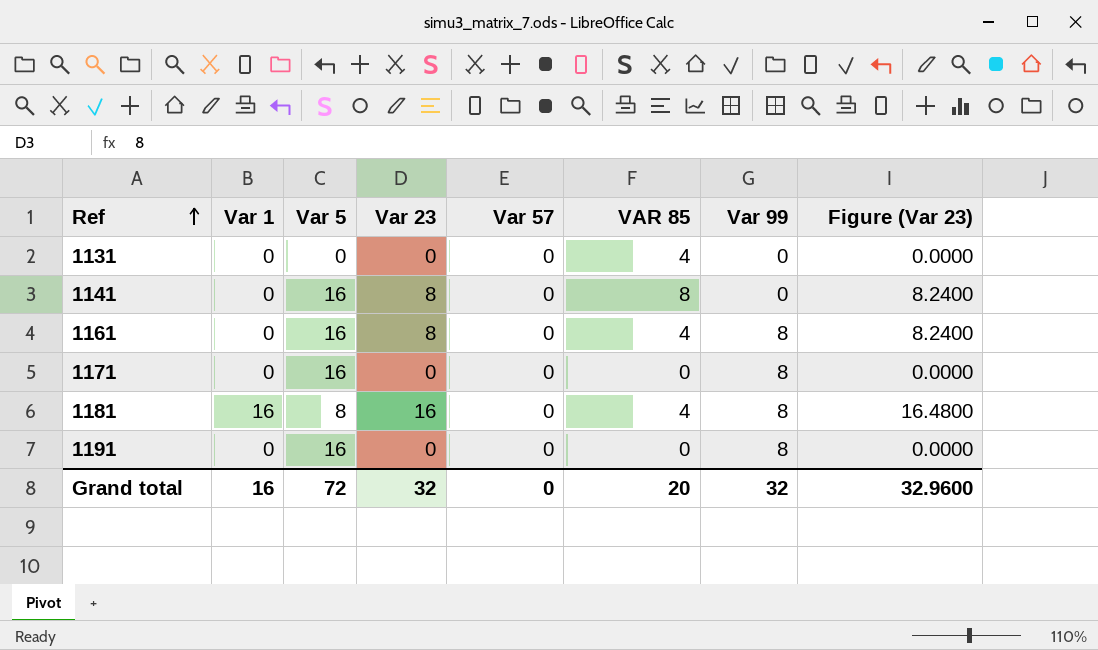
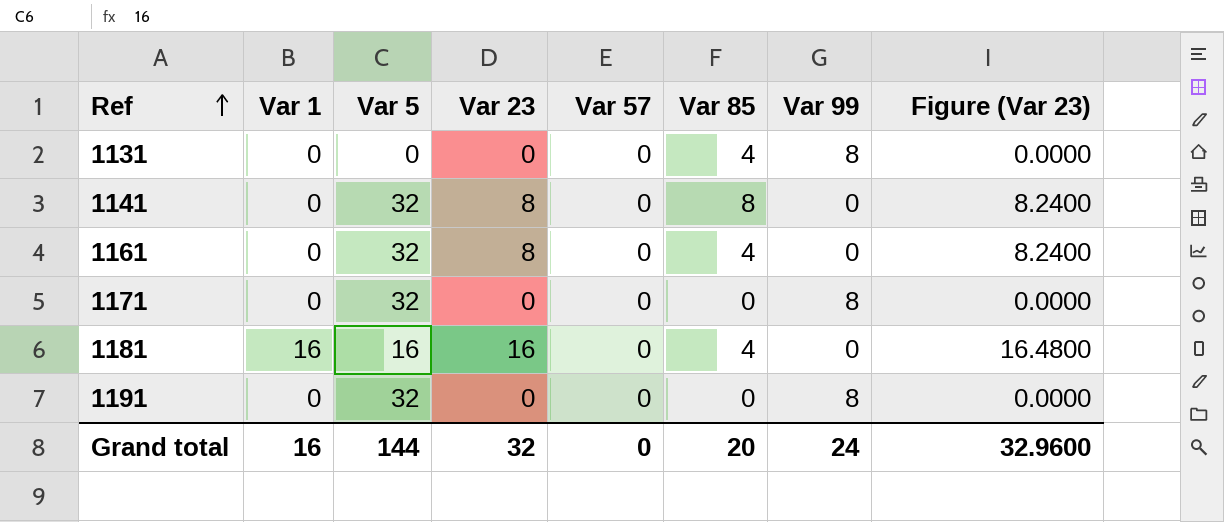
column name: VAR 85 -> Var 85
1131 | Var 99: 0 -> 8
1141 | Var 5: 16 -> 32
1161 | Var 5: 16 -> 32
1161 | Var 99: 8 -> 0
1171 | Var 5: 16 -> 32
1181 | Var 5: 8 -> 16
1181 | Var 99: 8 -> 0
1191 | Var 5: 16 -> 32
Grand total | Var 5: 72 -> 144
Grand total | Var 99: 32 -> 24

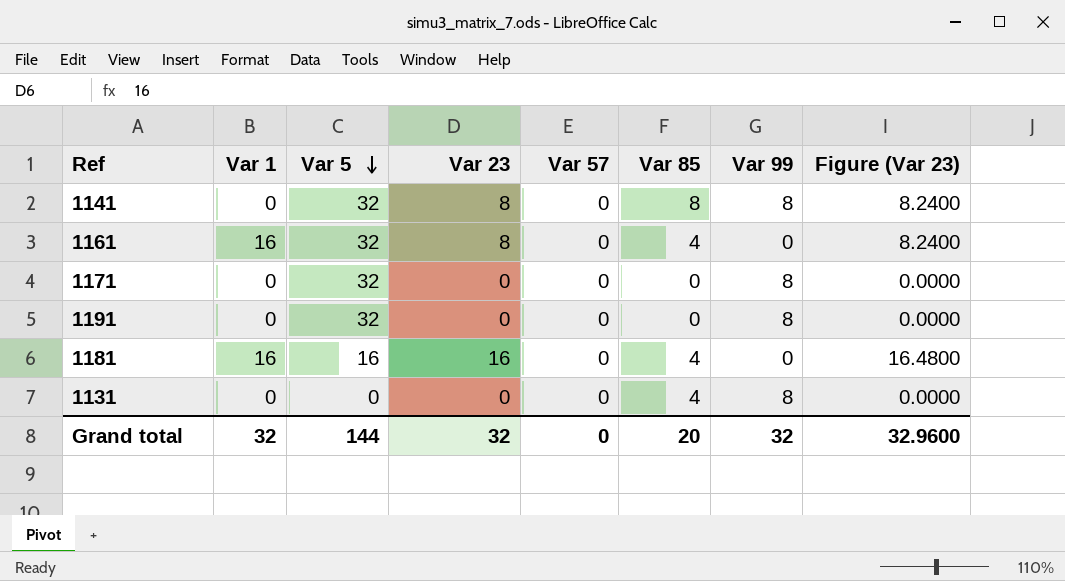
row order: Ref ascending -> Var 5 descending
1141 | Var 99: 0 -> 8
1161 | Var 1: 0 -> 16
Grand total | Var 1: 16 -> 32
Grand total | Var 99: 24 -> 32

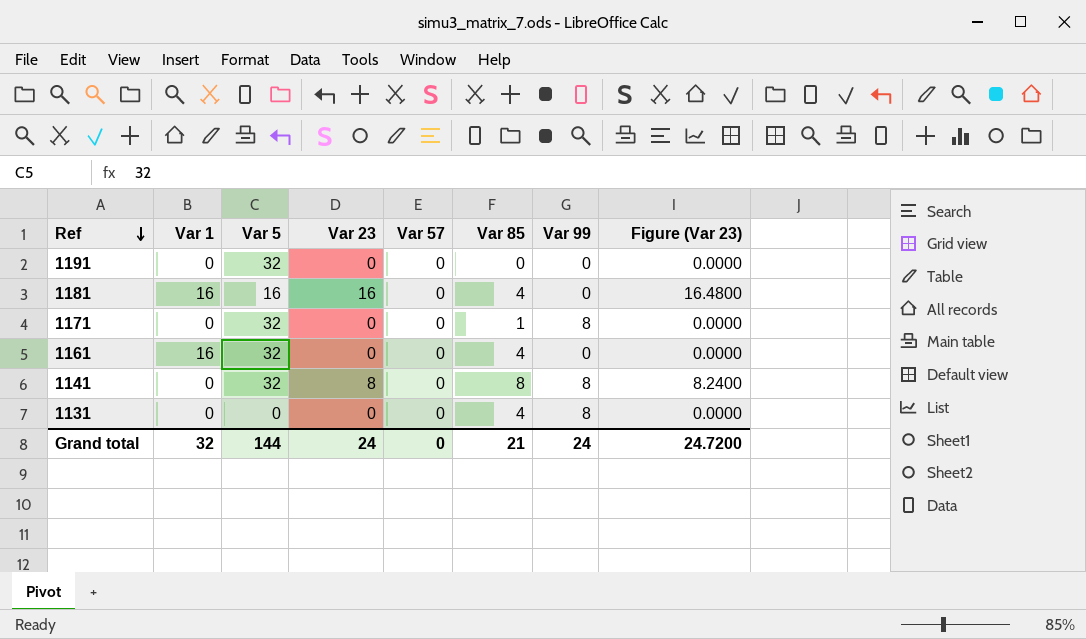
row order: Var 5 descending -> Ref descending
1191 | Var 99: 8 -> 0
1171 | Var 85: 0 -> 1
1161 | Var 23: 8 -> 0
1161 | Figure (Var 23): 8.2400 -> 0.0000
Grand total | Var 23: 32 -> 24
Grand total | Var 85: 20 -> 21
Grand total | Var 99: 32 -> 24
Grand total | Figure (Var 23): 32.9600 -> 24.7200

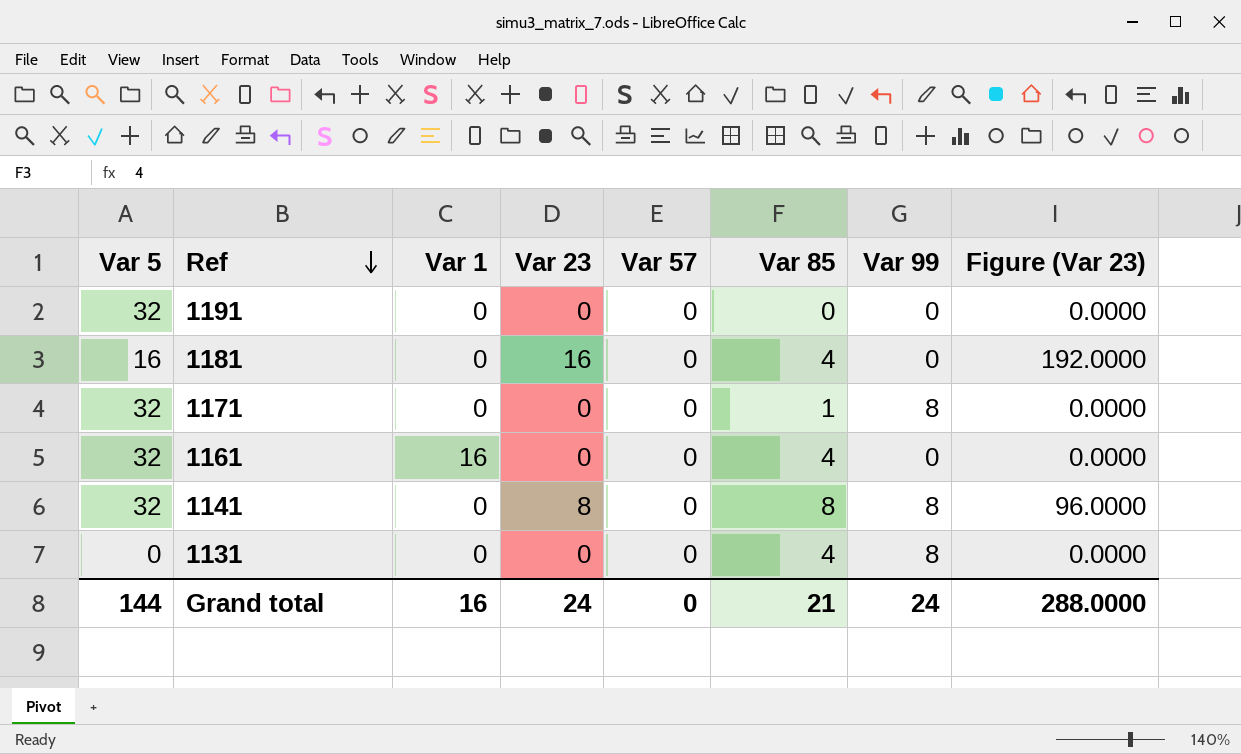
column Var 5 | position: 3 -> 1
column Figure (Var 23) | formula: [Var 23] * 1.03 -> [Var 23] * 12
1181 | Var 1: 16 -> 0
Grand total | Var 1: 32 -> 16
Grand total | Figure (Var 23): 24.7200 -> 288.0000

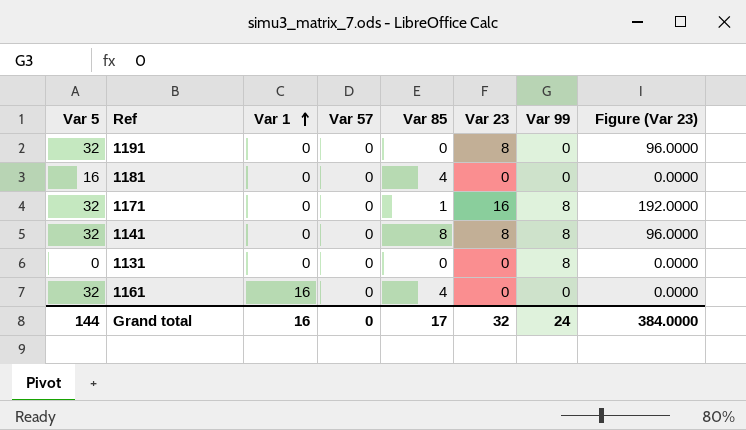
row order: Ref descending -> Var 1 ascending
column Var 23 | position: 4 -> 6
1191 | Var 23: 0 -> 8
1191 | Figure (Var 23): 0.0000 -> 96.0000
1181 | Var 23: 16 -> 0
1181 | Figure (Var 23): 192.0000 -> 0.0000
1171 | Var 23: 0 -> 16
1171 | Figure (Var 23): 0.0000 -> 192.0000
1131 | Var 85: 4 -> 0
Grand total | Var 85: 21 -> 17
Grand total | Var 23: 24 -> 32
Grand total | Figure (Var 23): 288.0000 -> 384.0000

